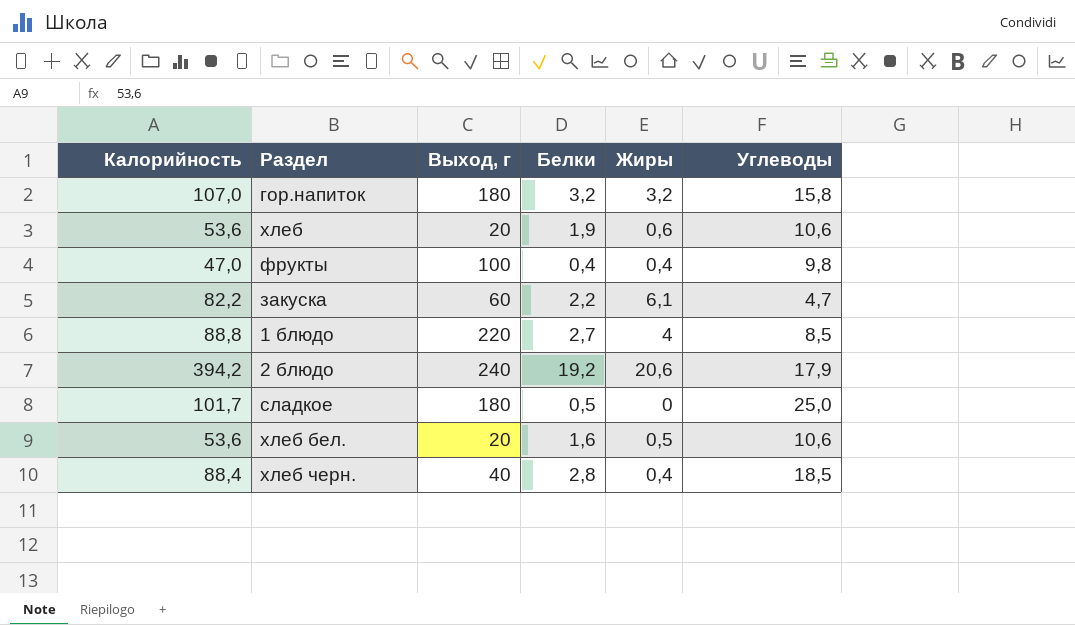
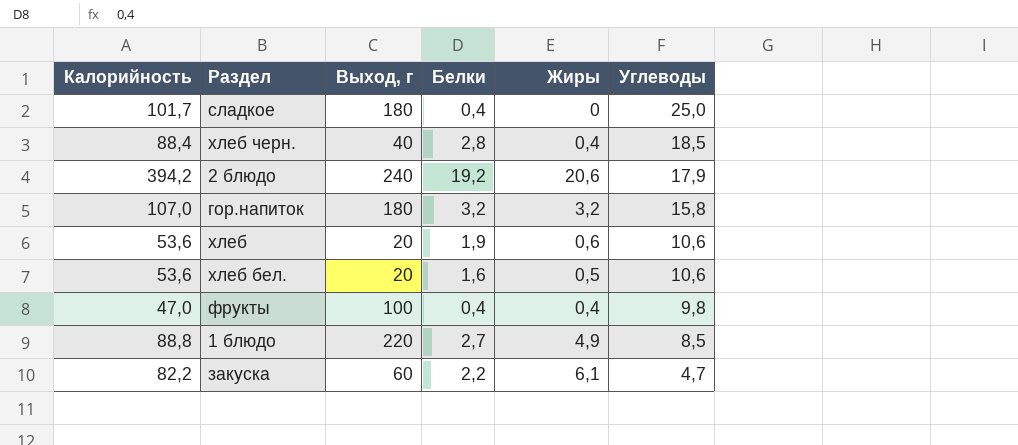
row order: none -> Углеводы descending
сладкое | Белки: 0,5 -> 0,4
1 блюдо | Жиры: 4 -> 4,9

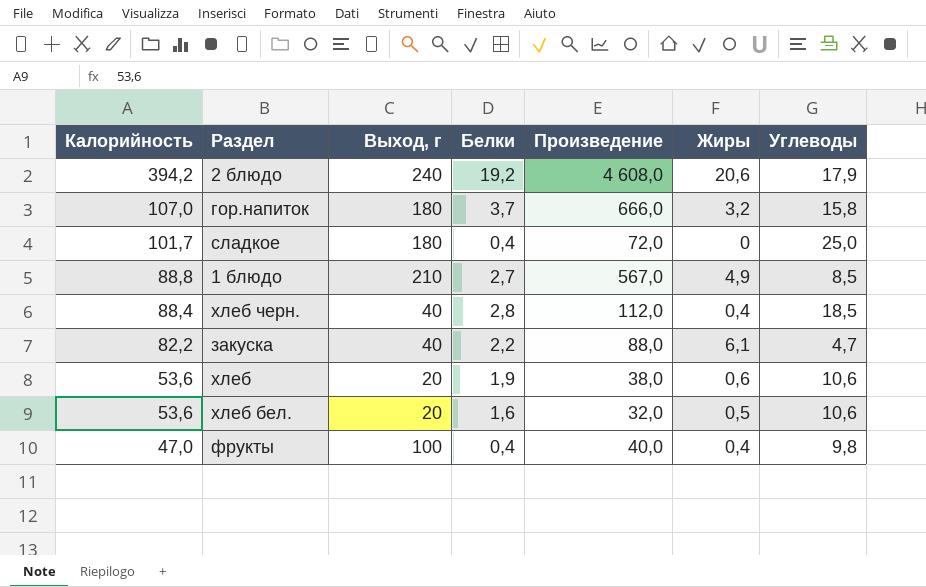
row order: Углеводы descending -> Калорийность descending
column Произведение | formula: none -> [Выход, г] * [Белки]
гор.напиток | Белки: 3,2 -> 3,7
1 блюдо | Выход, г: 220 -> 210
закуска | Выход, г: 60 -> 40

